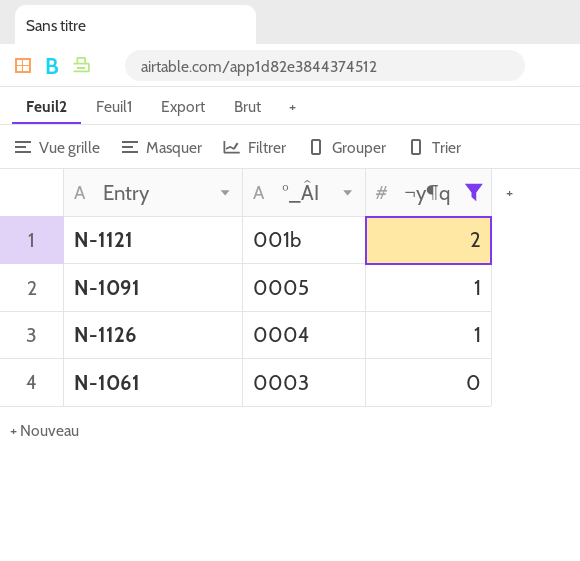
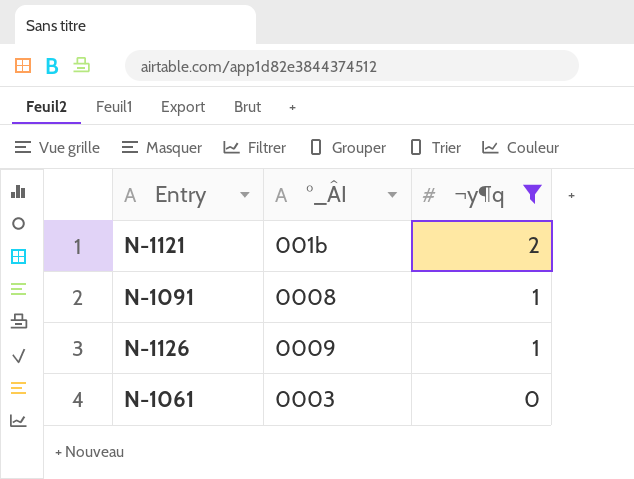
N-1091 | °_ÂI: 0005 -> 0008
N-1126 | °_ÂI: 0004 -> 0009

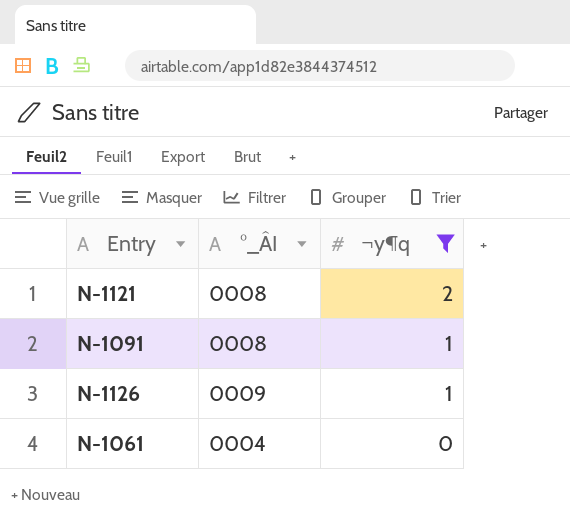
N-1121 | °_ÂI: 001b -> 0008
N-1061 | °_ÂI: 0003 -> 0004

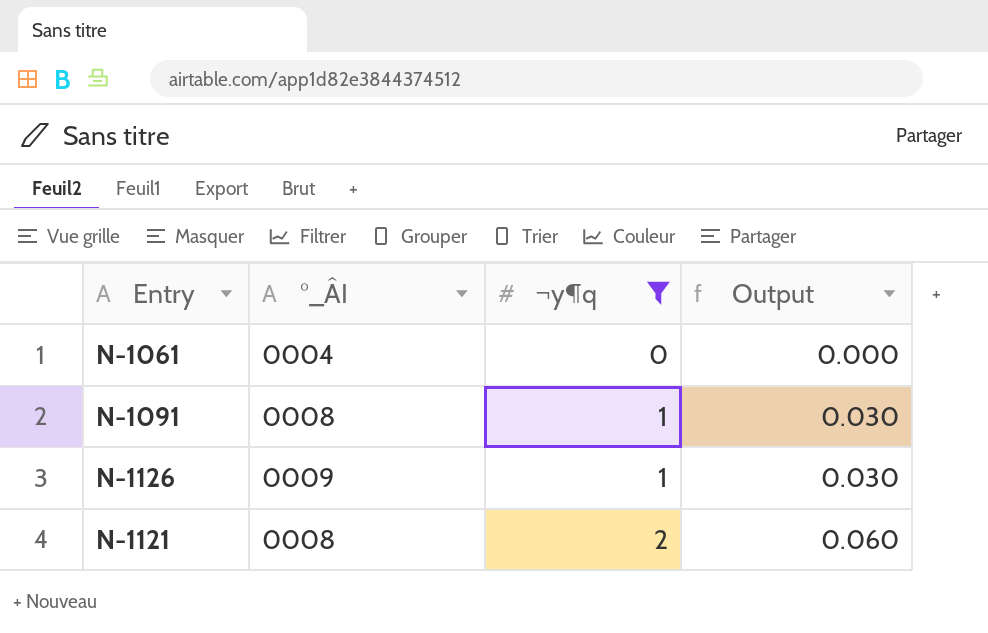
row order: ¬y¶q descending -> ¬y¶q ascending
column Output | formula: none -> [¬y¶q] * 0.03

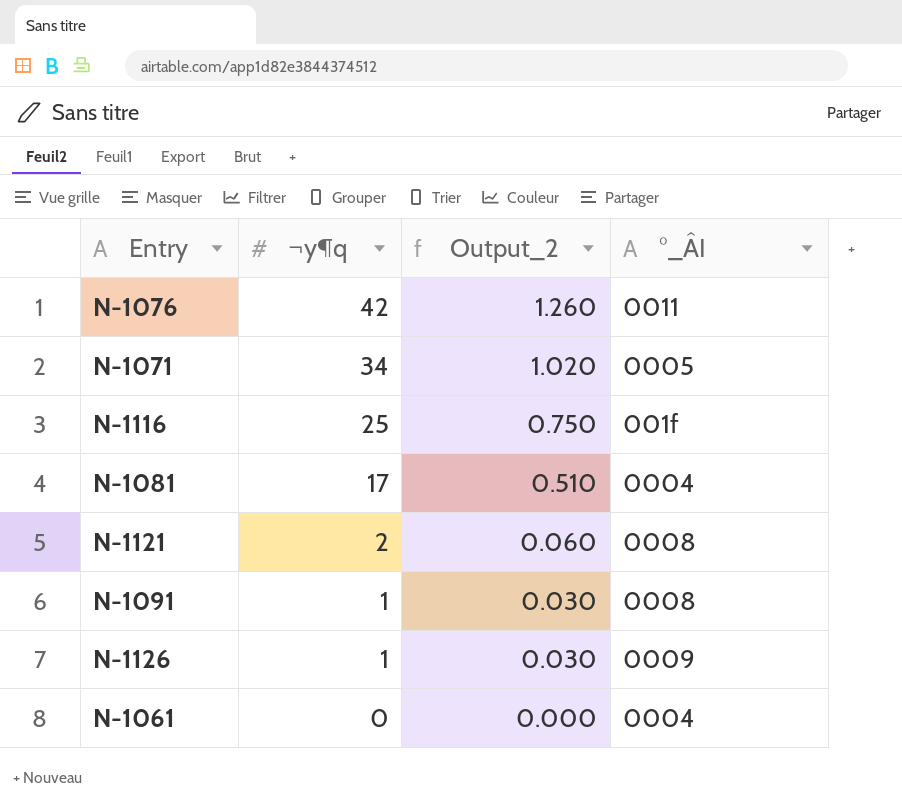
filter: ¬y¶q <= 2 -> none
row order: ¬y¶q ascending -> ¬y¶q descending
column name: Output -> Output_2
column °_ÂI | position: 2 -> 4

